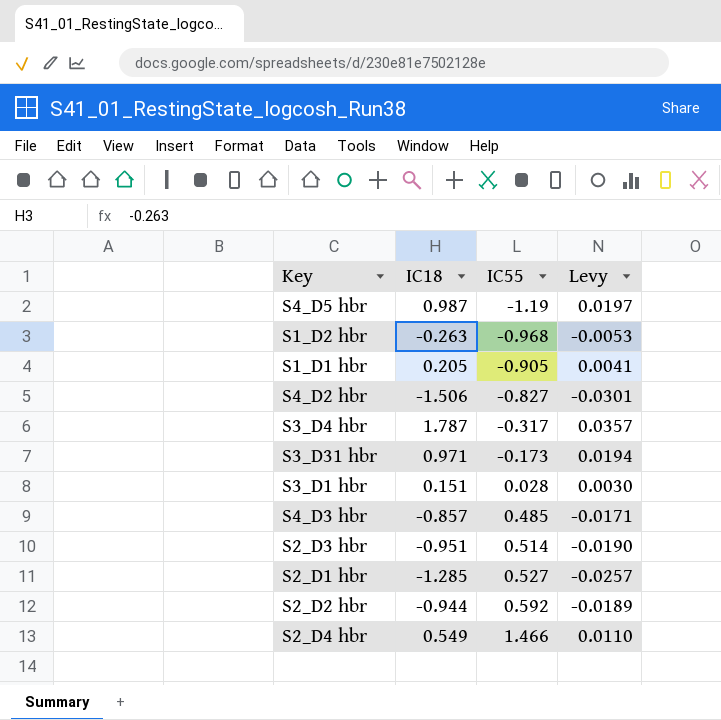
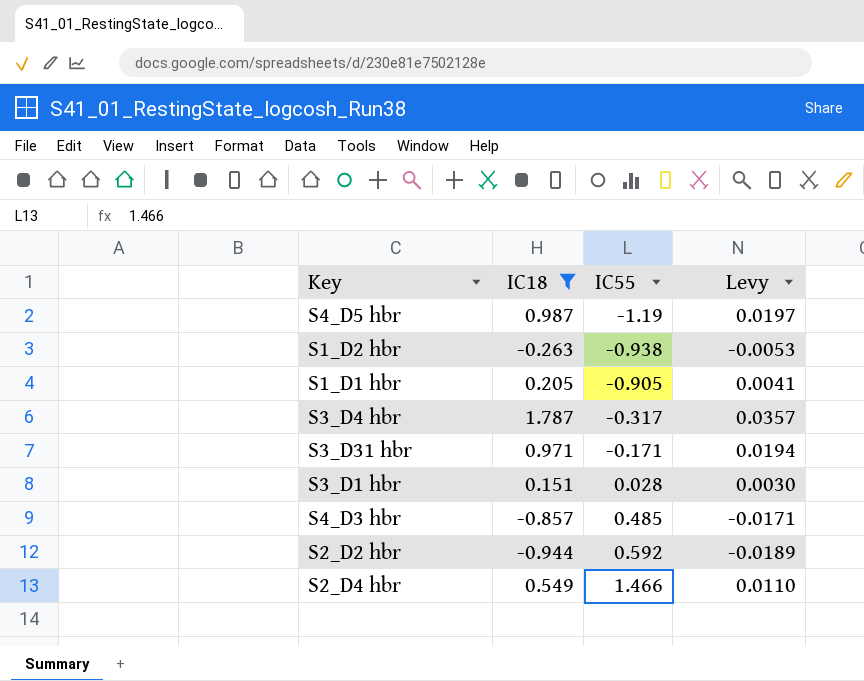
filter: none -> IC18 >= -0.944
S1_D2 hbr | IC55: -0.968 -> -0.938
S3_D31 hbr | IC55: -0.173 -> -0.171

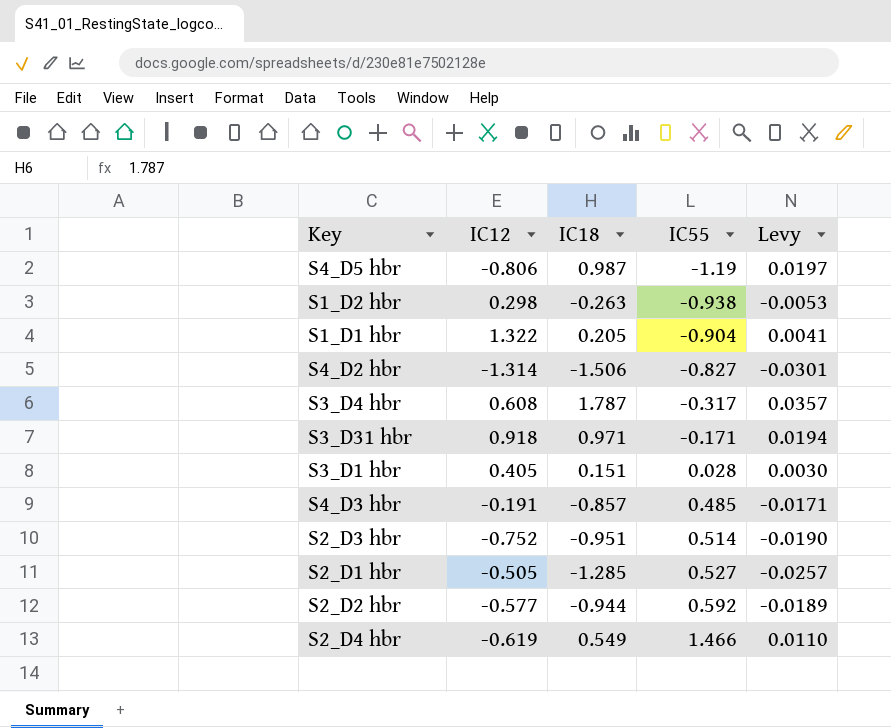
filter: IC18 >= -0.944 -> none
column IC12 | position: none -> 2
S1_D1 hbr | IC55: -0.905 -> -0.904

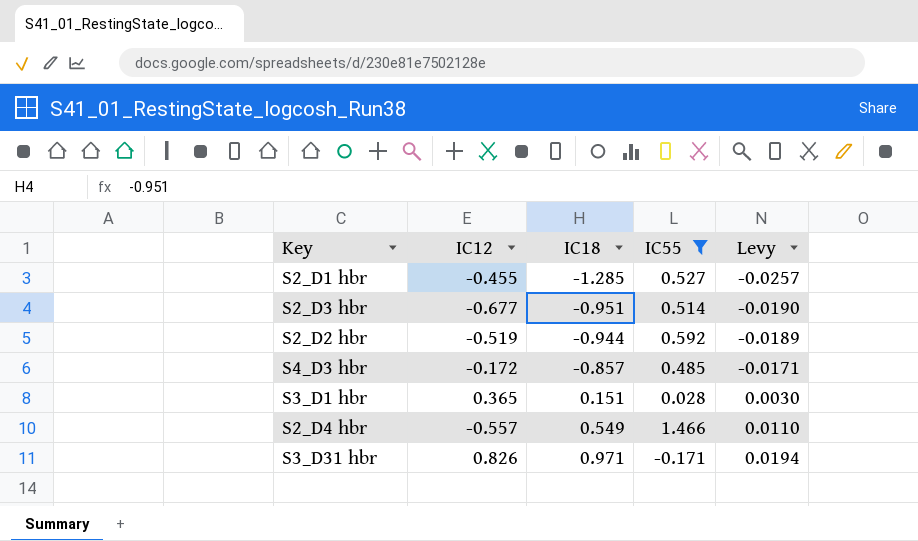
filter: none -> IC55 >= -0.171
row order: IC55 ascending -> IC18 ascending
S2_D1 hbr | IC12: -0.505 -> -0.455
S2_D3 hbr | IC12: -0.752 -> -0.677
S2_D2 hbr | IC12: -0.577 -> -0.519
S4_D3 hbr | IC12: -0.191 -> -0.172
S3_D1 hbr | IC12: 0.405 -> 0.365
S2_D4 hbr | IC12: -0.619 -> -0.557
S3_D31 hbr | IC12: 0.918 -> 0.826

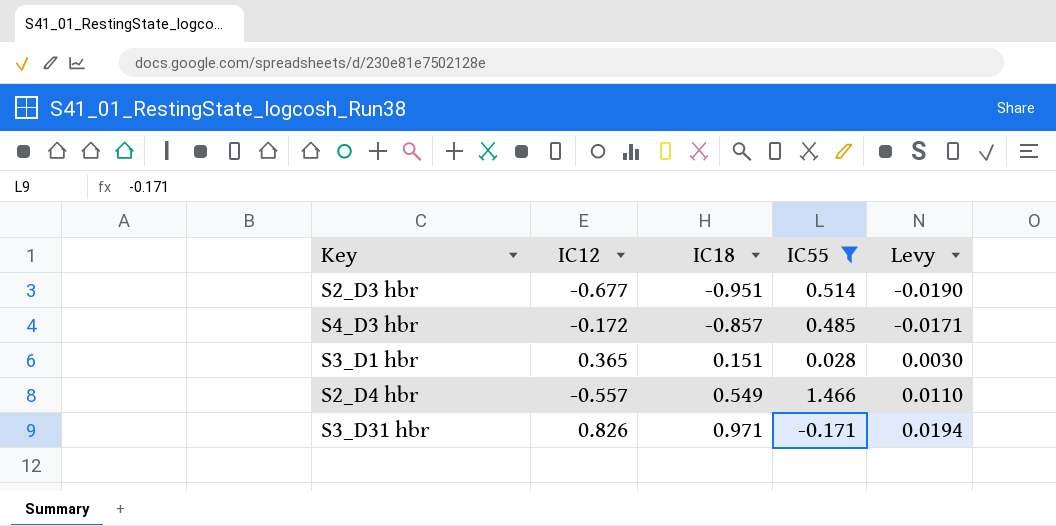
row S2_D1 hbr: -0.455 | -1.285 | 0.527 | -0.0257 -> none
row S2_D2 hbr: -0.519 | -0.944 | 0.592 | -0.0189 -> none

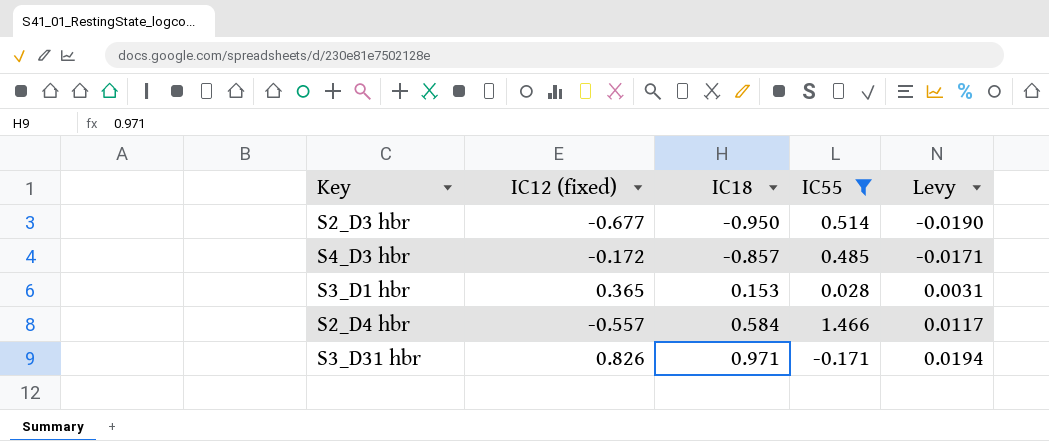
column name: IC12 -> IC12 (fixed)
S2_D3 hbr | IC18: -0.951 -> -0.950
S3_D1 hbr | IC18: 0.151 -> 0.153
S3_D1 hbr | Levy: 0.0030 -> 0.0031
S2_D4 hbr | IC18: 0.549 -> 0.584
S2_D4 hbr | Levy: 0.0110 -> 0.0117

